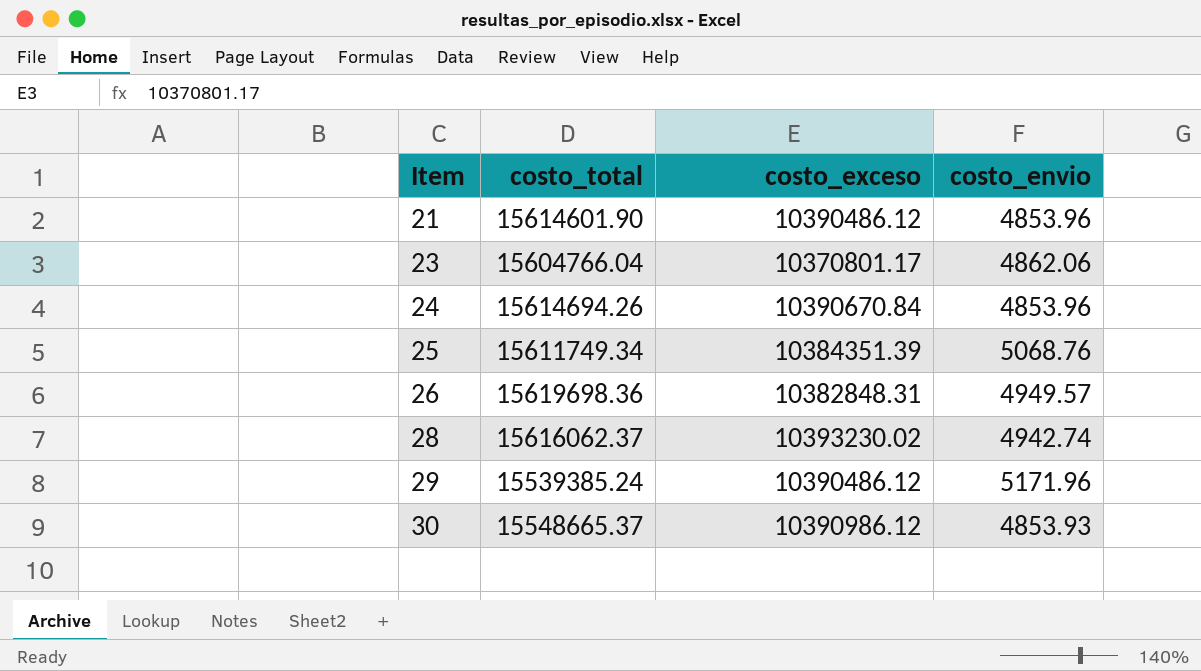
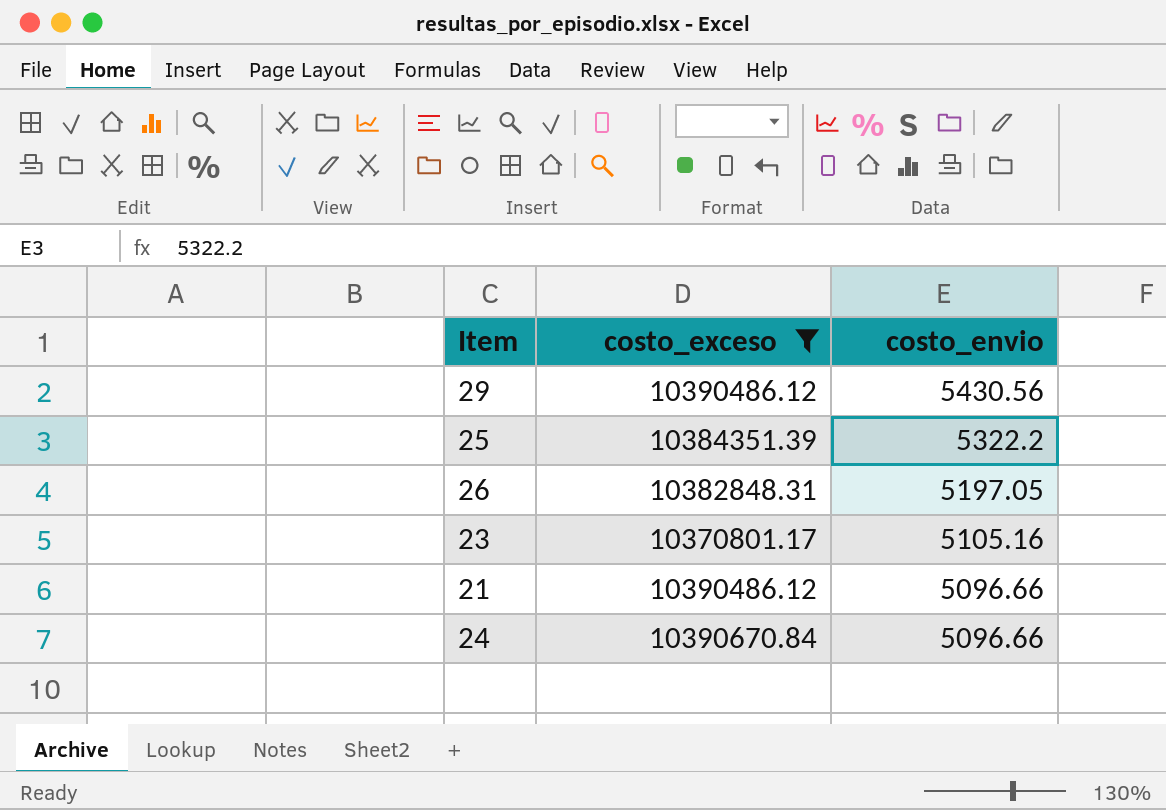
filter: none -> costo_exceso <= 10390670.84
row order: Item ascending -> costo_envio descending
column costo_total | position: 2 -> none
29 | costo_envio: 5171.96 -> 5430.56
25 | costo_envio: 5068.76 -> 5322.2
26 | costo_envio: 4949.57 -> 5197.05
23 | costo_envio: 4862.06 -> 5105.16
21 | costo_envio: 4853.96 -> 5096.66
24 | costo_envio: 4853.96 -> 5096.66

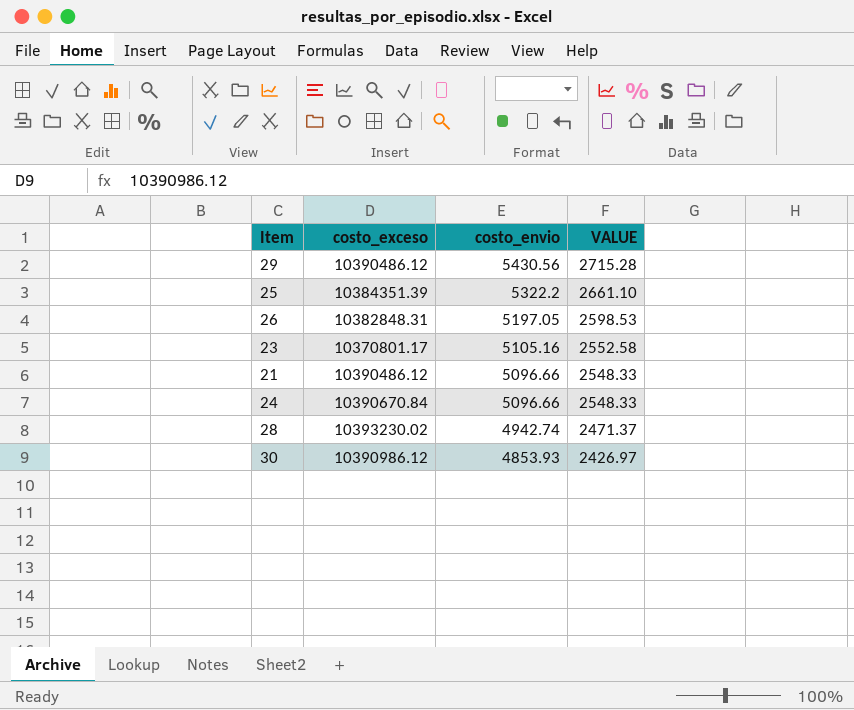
filter: costo_exceso <= 10390670.84 -> none
column VALUE | formula: none -> [costo_envio] * 0.5

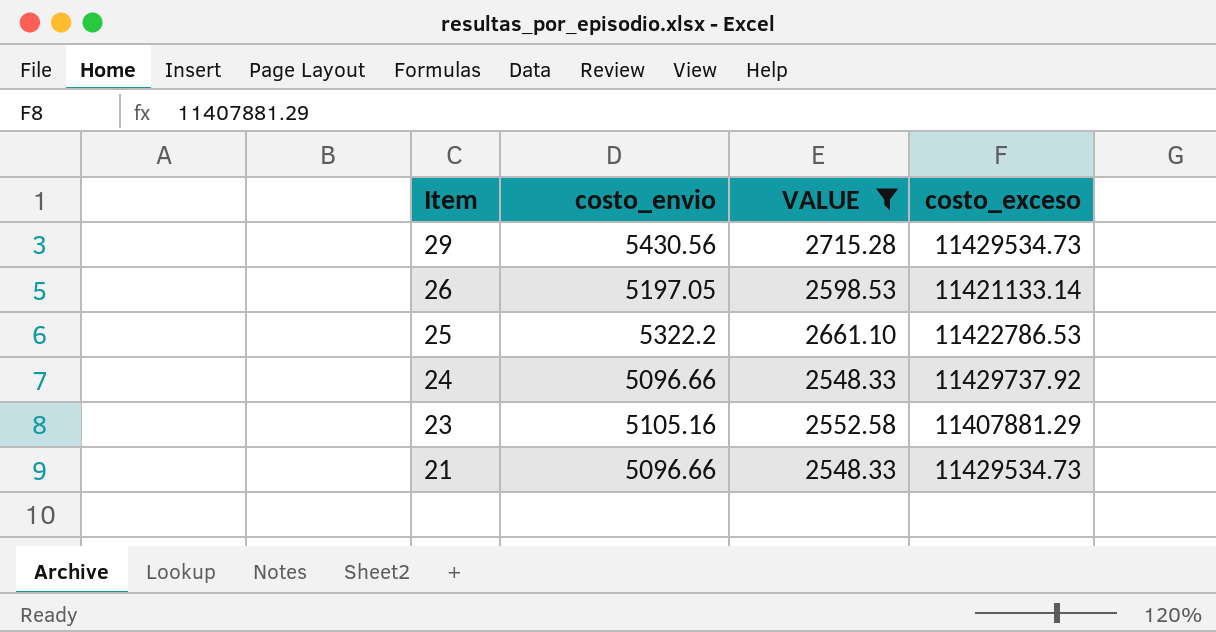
filter: none -> VALUE >= 2548.33
row order: costo_envio descending -> Item descending
column costo_exceso | position: 2 -> 4
29 | costo_exceso: 10390486.12 -> 11429534.73
26 | costo_exceso: 10382848.31 -> 11421133.14
25 | costo_exceso: 10384351.39 -> 11422786.53
24 | costo_exceso: 10390670.84 -> 11429737.92
23 | costo_exceso: 10370801.17 -> 11407881.29
21 | costo_exceso: 10390486.12 -> 11429534.73

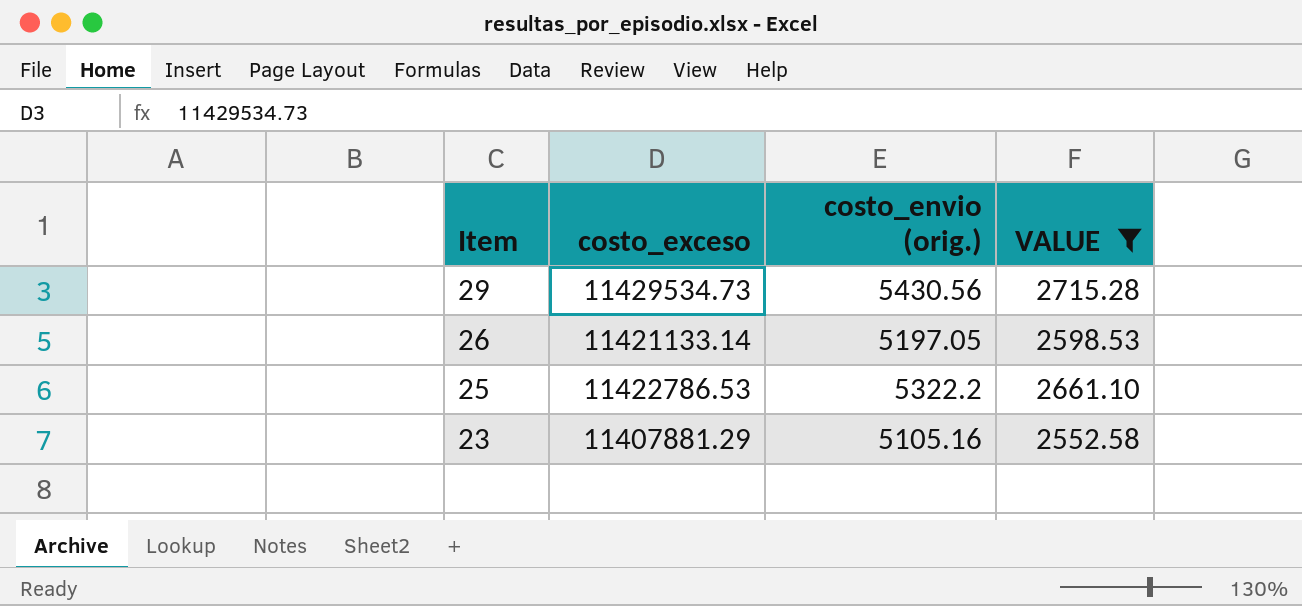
column costo_exceso | position: 4 -> 2
column name: costo_envio -> costo_envio (orig.)
row 24: 5096.66 | 2548.33 | 11429737.92 -> none
row 21: 5096.66 | 2548.33 | 11429534.73 -> none

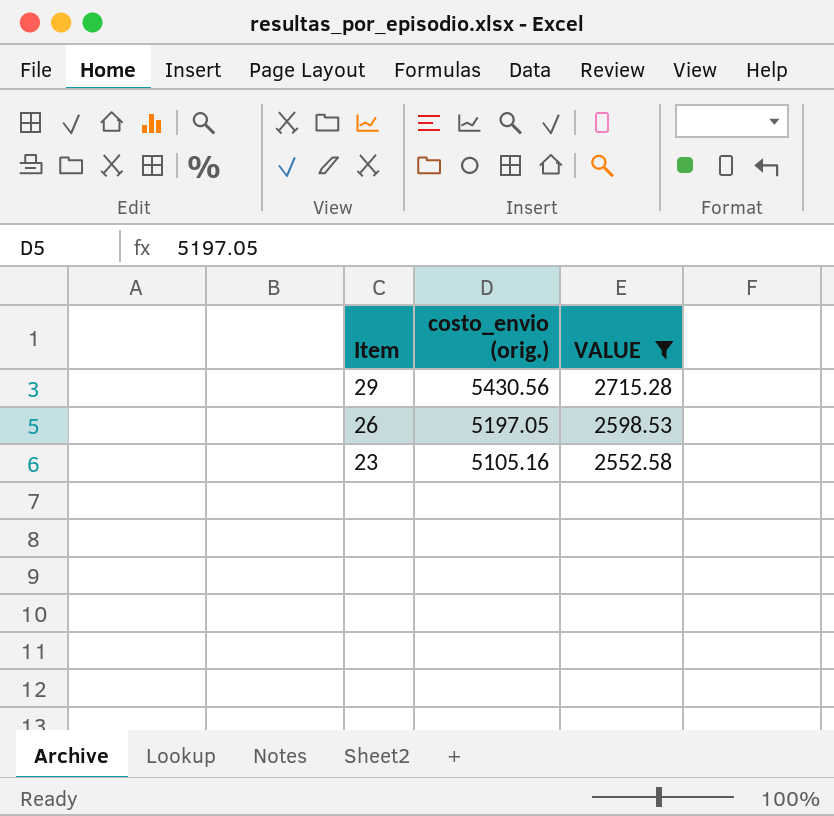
column costo_exceso | position: 2 -> none
row 25: 11422786.53 | 5322.2 | 2661.10 -> none

